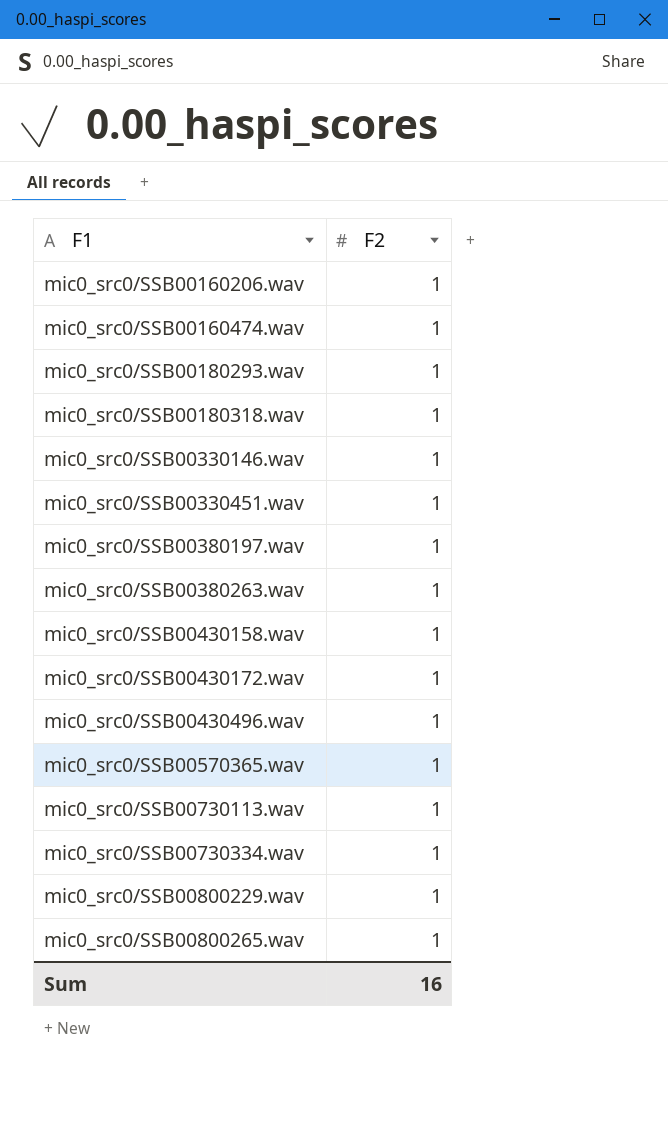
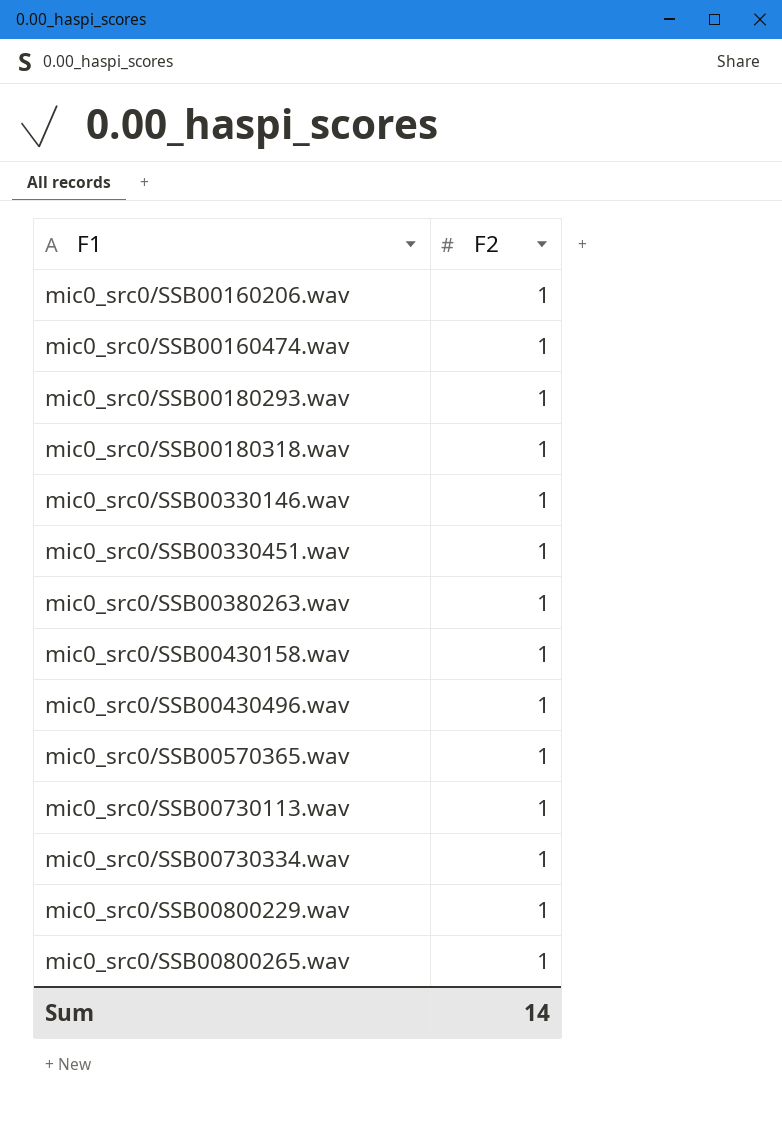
row mic0_src0/SSB00380197.wav: 1 -> none
row mic0_src0/SSB00430172.wav: 1 -> none
Sum | F2: 16 -> 14

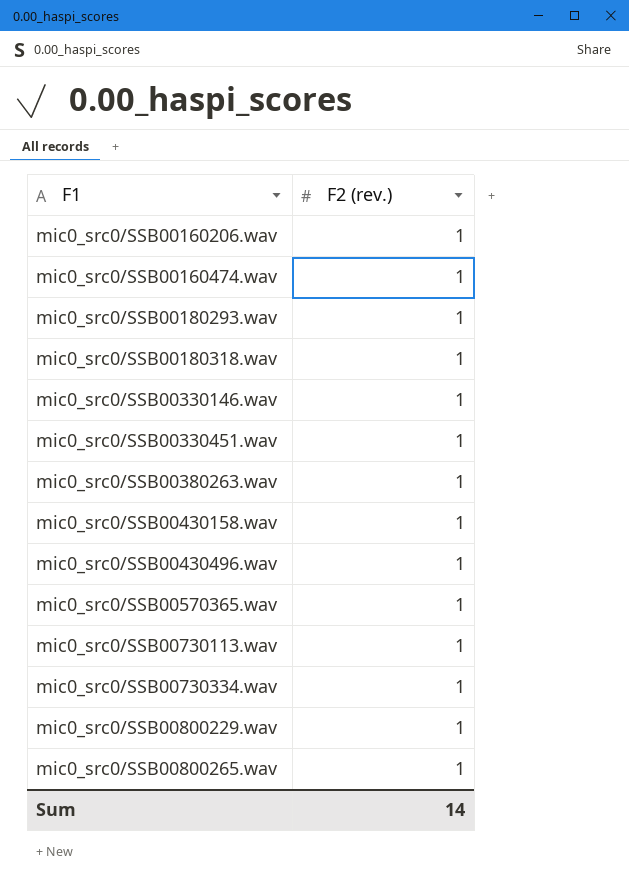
column name: F2 -> F2 (rev.)

